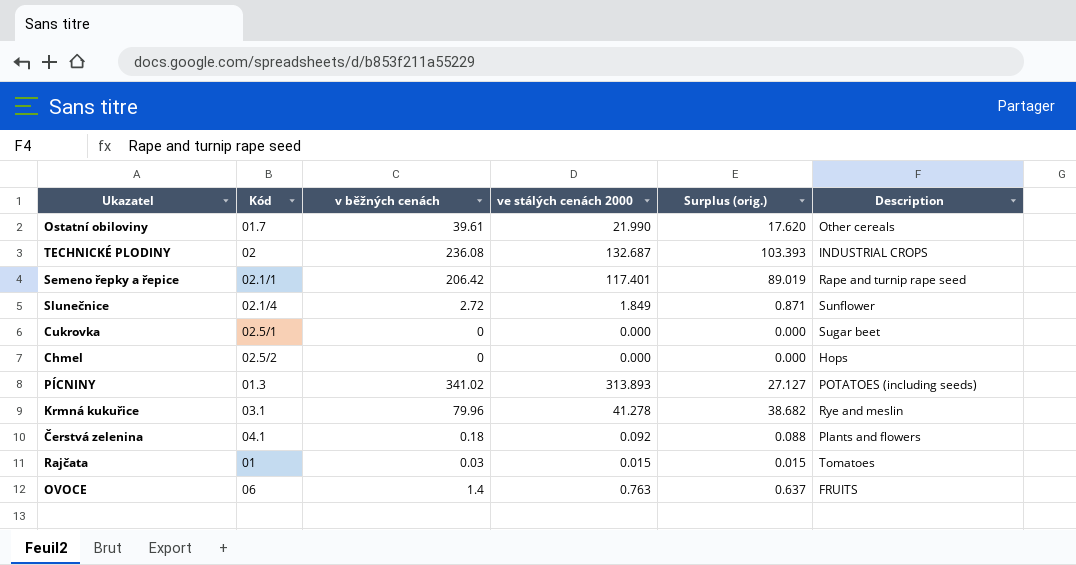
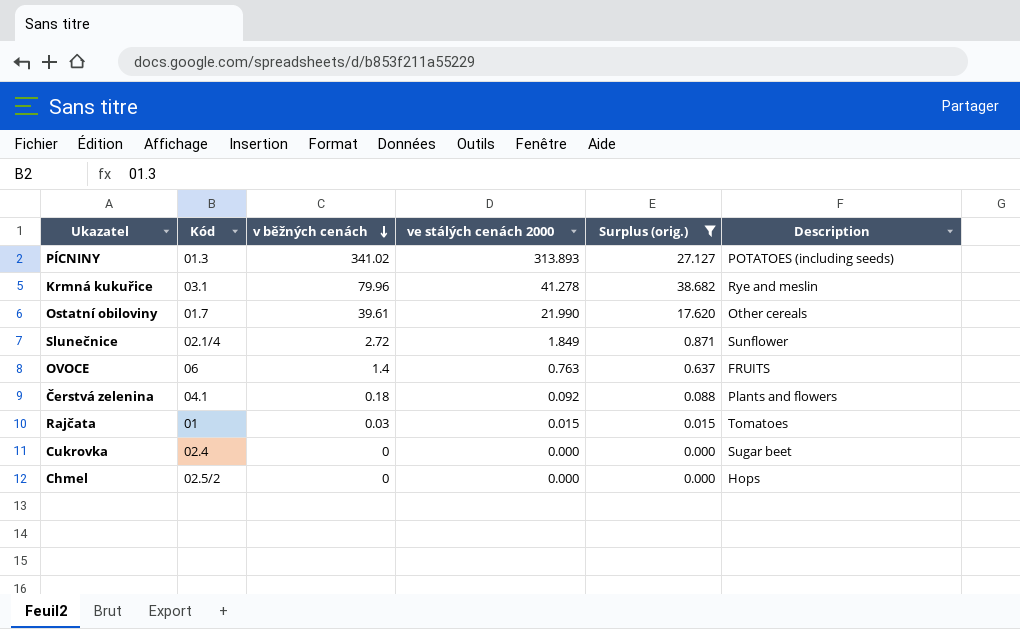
filter: none -> Surplus (orig.) <= 38.682
row order: none -> v běžných cenách descending
Cukrovka | Kód: 02.5/1 -> 02.4

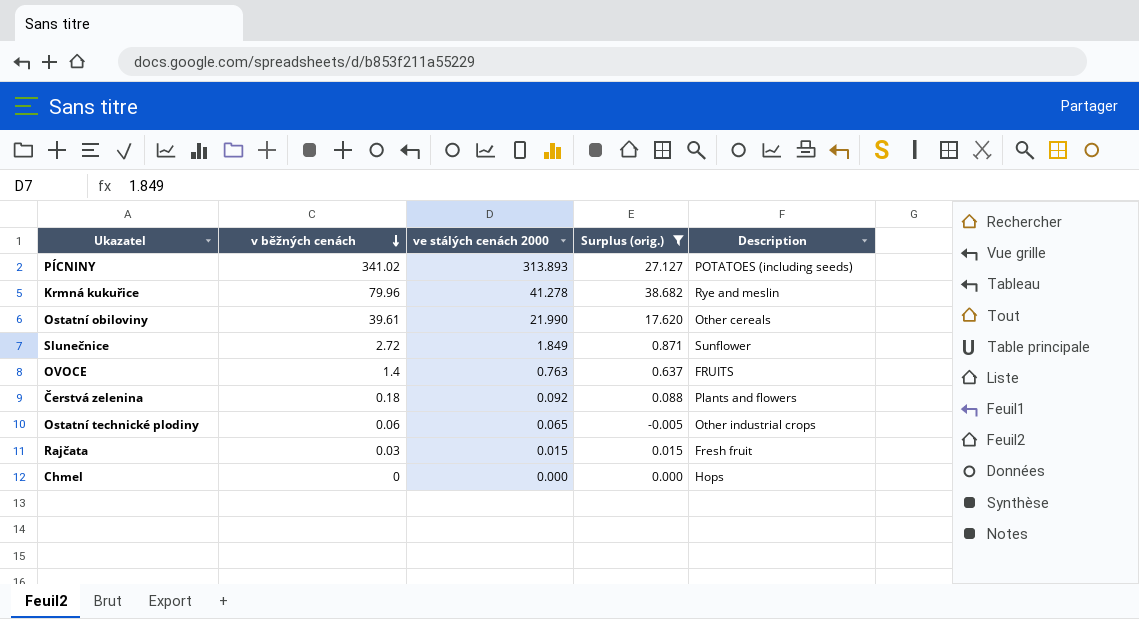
column Kód | position: 2 -> none
row Cukrovka: 02.4 | 0 | 0.000 | 0.000 | Sugar beet -> none
row Ostatní technické plodiny: none -> 0.06 | 0.065 | -0.005 | Other industrial crops
Rajčata | Description: Tomatoes -> Fresh fruit

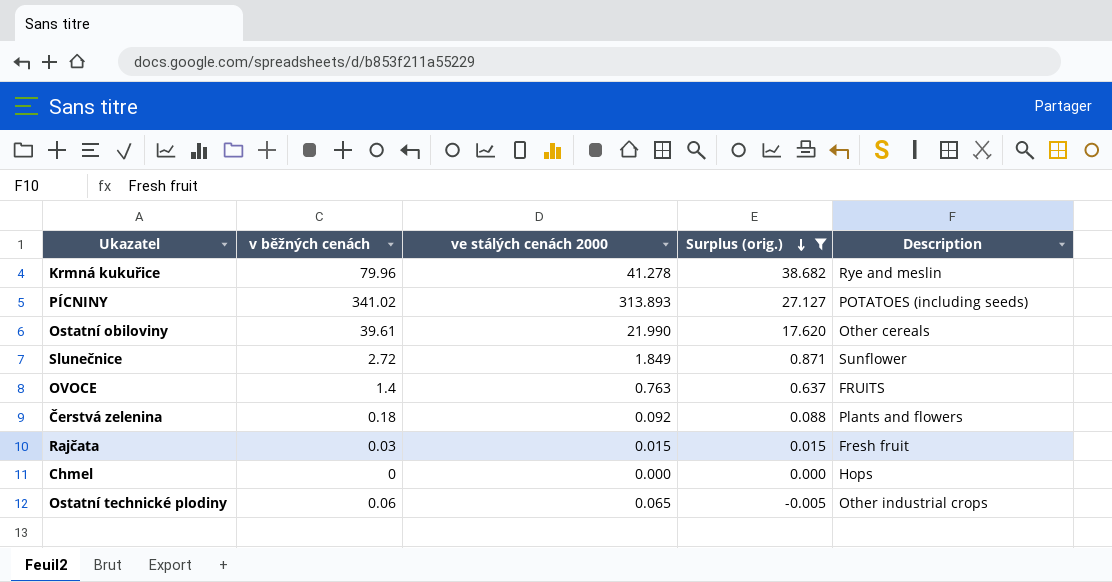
row order: v běžných cenách descending -> Surplus (orig.) descending

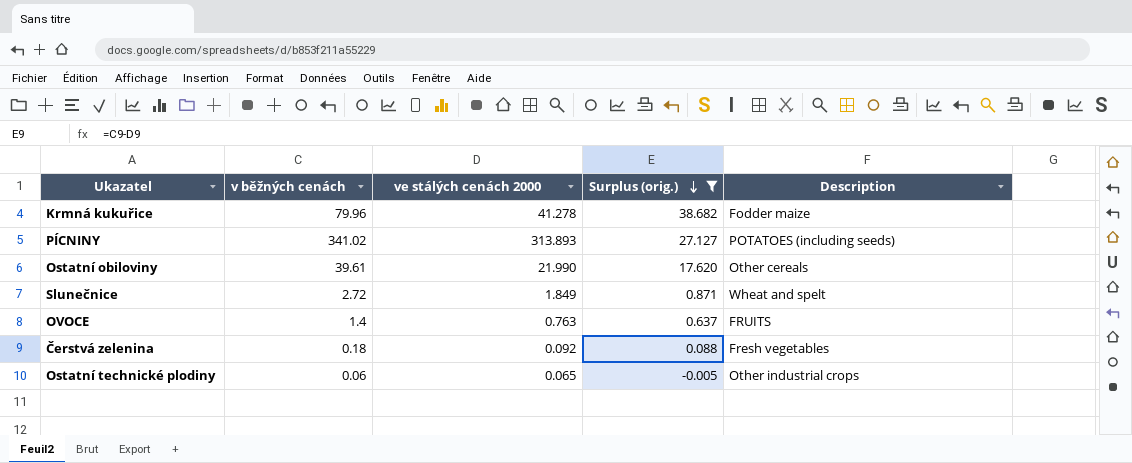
row Rajčata: 0.03 | 0.015 | 0.015 | Fresh fruit -> none
row Chmel: 0 | 0.000 | 0.000 | Hops -> none
Krmná kukuřice | Description: Rye and meslin -> Fodder maize
Slunečnice | Description: Sunflower -> Wheat and spelt
Čerstvá zelenina | Description: Plants and flowers -> Fresh vegetables

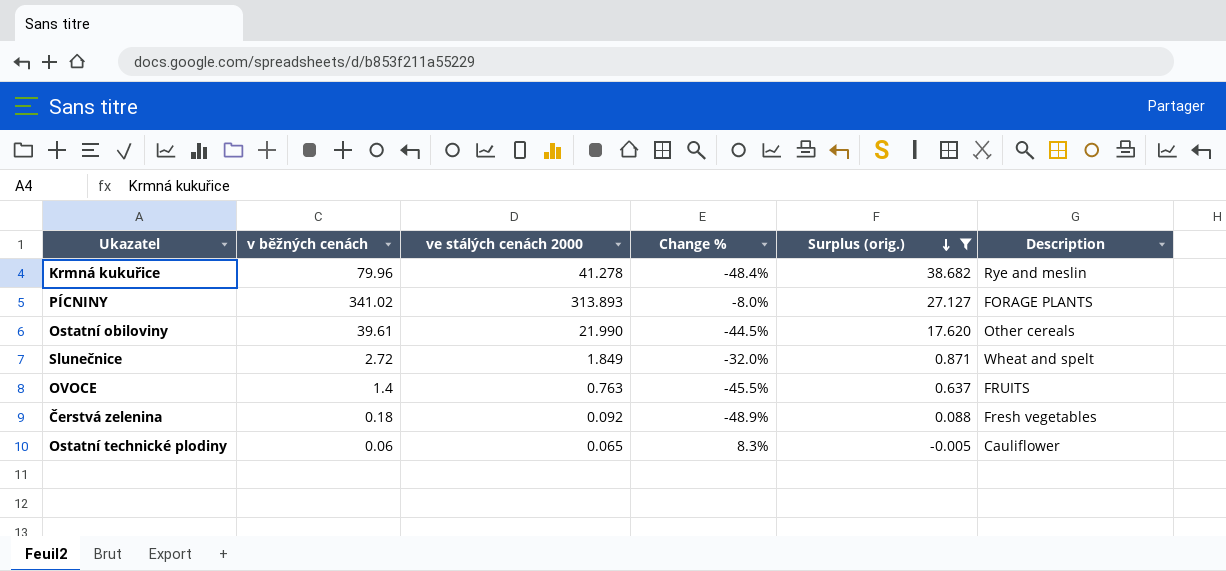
column Change % | formula: none -> ([ve stálých cenách 2000] - [v běžných cenách]) / [v běžných cenách]
Krmná kukuřice | Description: Fodder maize -> Rye and meslin
PÍCNINY | Description: POTATOES (including seeds) -> FORAGE PLANTS
Ostatní technické plodiny | Description: Other industrial crops -> Cauliflower

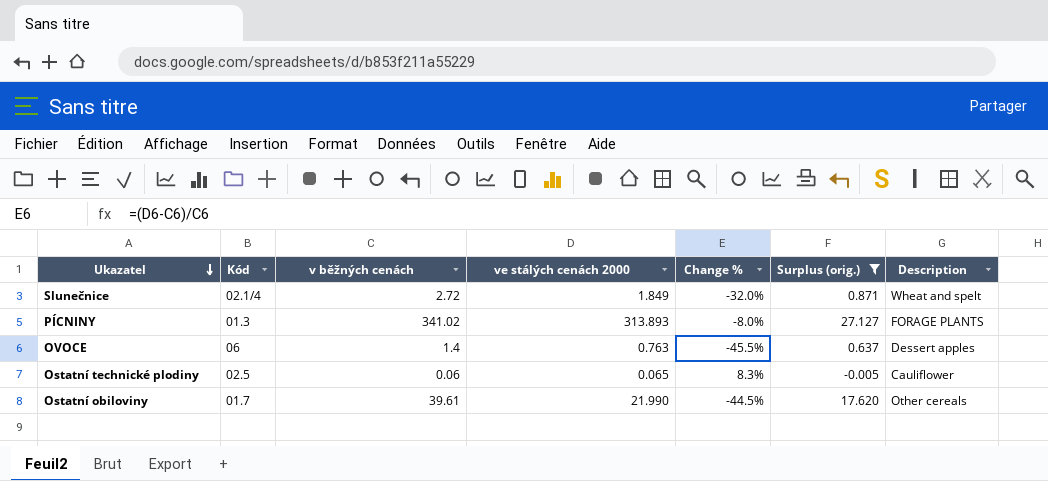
row order: Surplus (orig.) descending -> Ukazatel descending
column Kód | position: none -> 2
row Krmná kukuřice: 79.96 | 41.278 | -48.4% | 38.682 | Rye and meslin -> none
row Čerstvá zelenina: 0.18 | 0.092 | -48.9% | 0.088 | Fresh vegetables -> none
OVOCE | Description: FRUITS -> Dessert apples

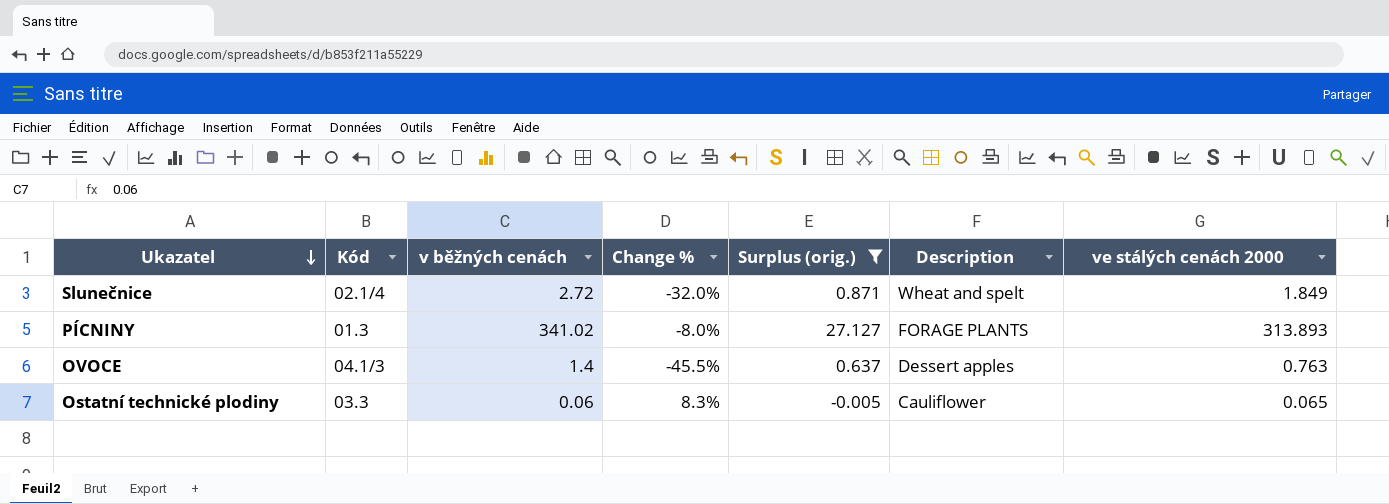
column ve stálých cenách 2000 | position: 4 -> 7
row Ostatní obiloviny: 01.7 | 39.61 | 21.990 | -44.5% | 17.620 | Other cereals -> none
OVOCE | Kód: 06 -> 04.1/3
Ostatní technické plodiny | Kód: 02.5 -> 03.3

